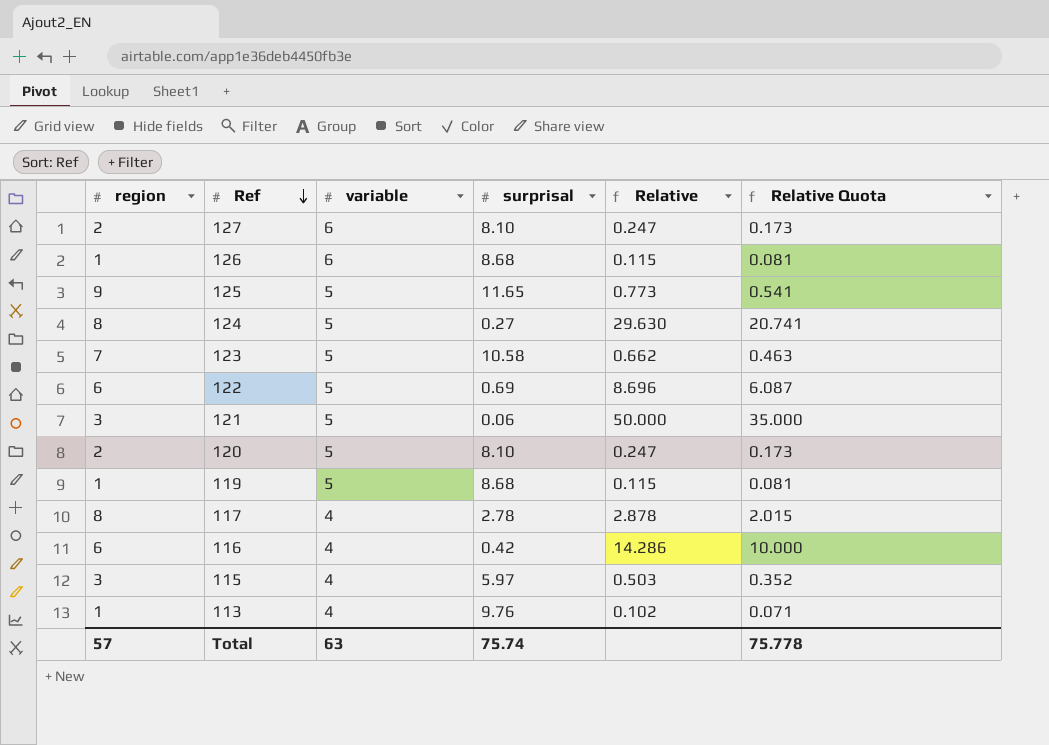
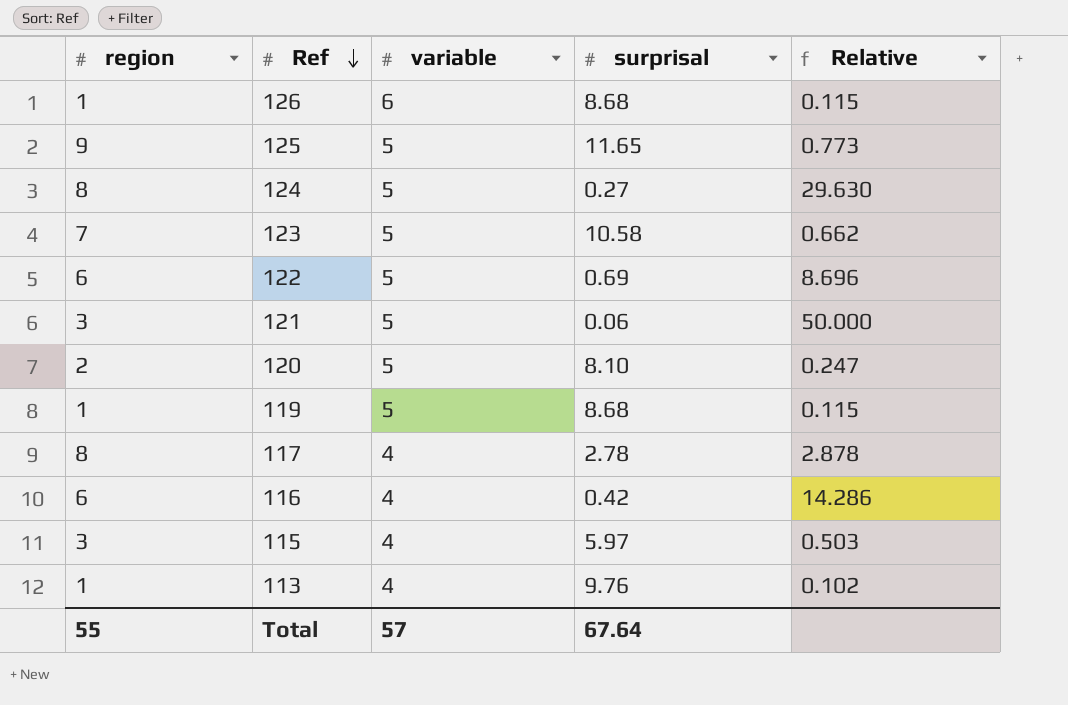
column Relative Quota | formula: [Relative] * 0.7 -> none
row 127: 2 | 6 | 8.10 | 0.247 | 0.173 -> none
Total | region: 57 -> 55
Total | variable: 63 -> 57
Total | surprisal: 75.74 -> 67.64

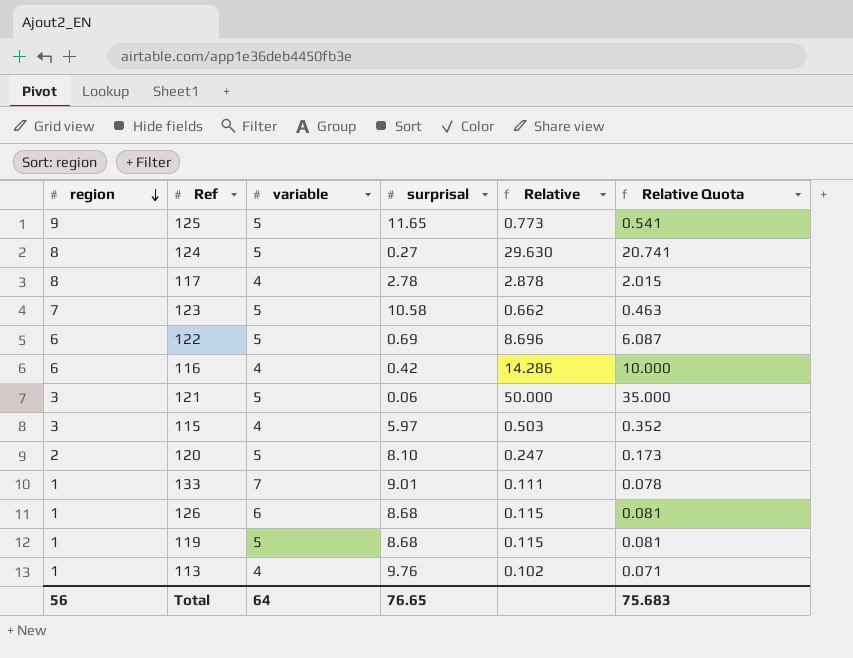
row order: Ref descending -> region descending
column Relative Quota | formula: none -> [Relative] * 0.7
row 133: none -> 1 | 7 | 9.01 | 0.111 | 0.078
Total | region: 55 -> 56
Total | variable: 57 -> 64
Total | surprisal: 67.64 -> 76.65

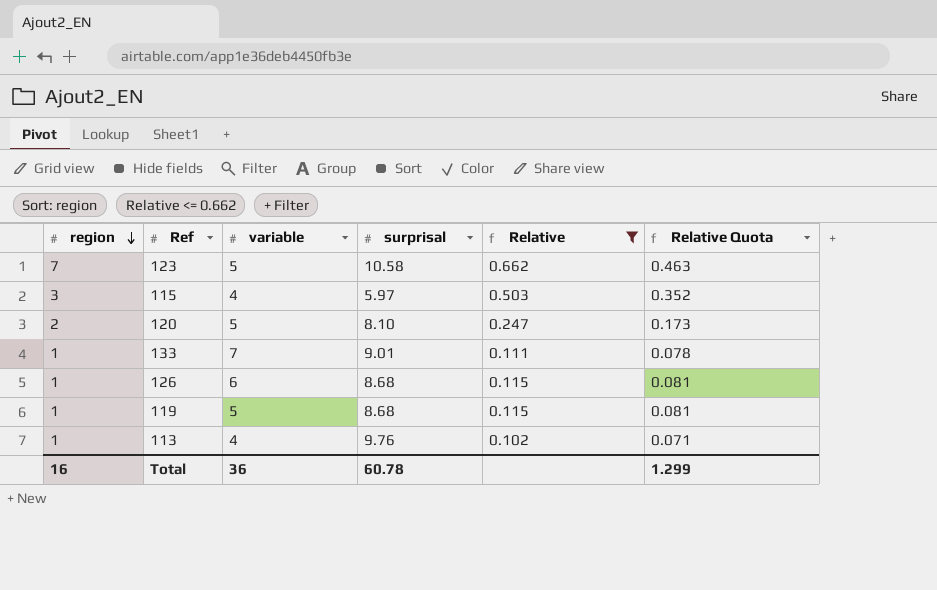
filter: none -> Relative <= 0.662
Total | region: 56 -> 16
Total | variable: 64 -> 36
Total | surprisal: 76.65 -> 60.78
Total | Relative Quota: 75.683 -> 1.299

